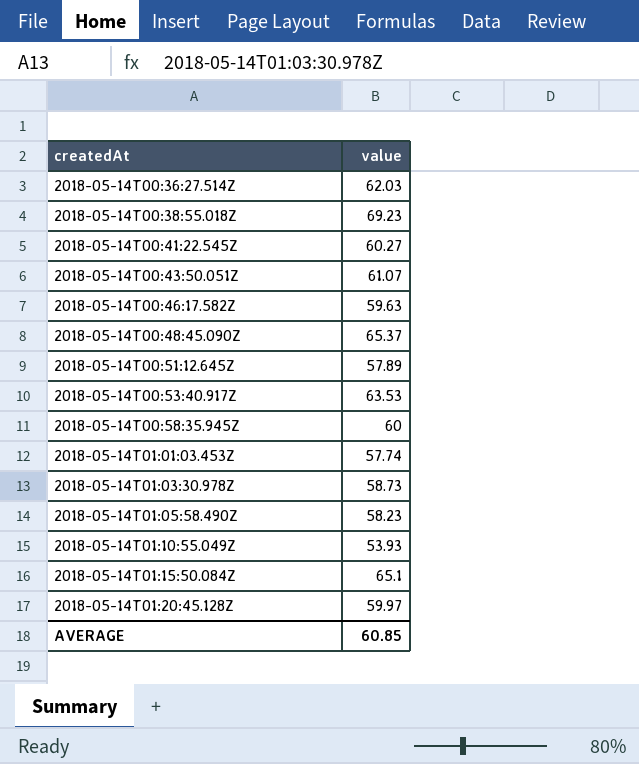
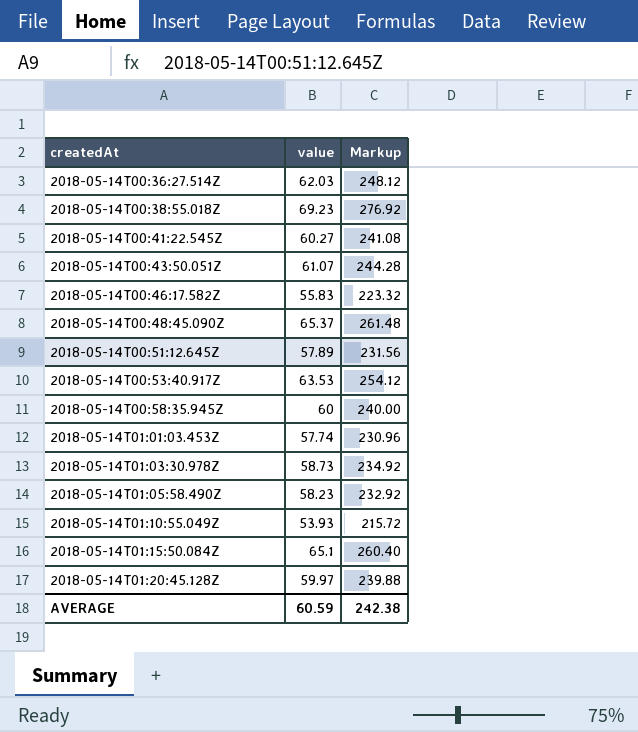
column Markup | formula: none -> [value] * 4
2018-05-14T00:46:17.582Z | value: 59.63 -> 55.83
AVERAGE | value: 60.85 -> 60.59

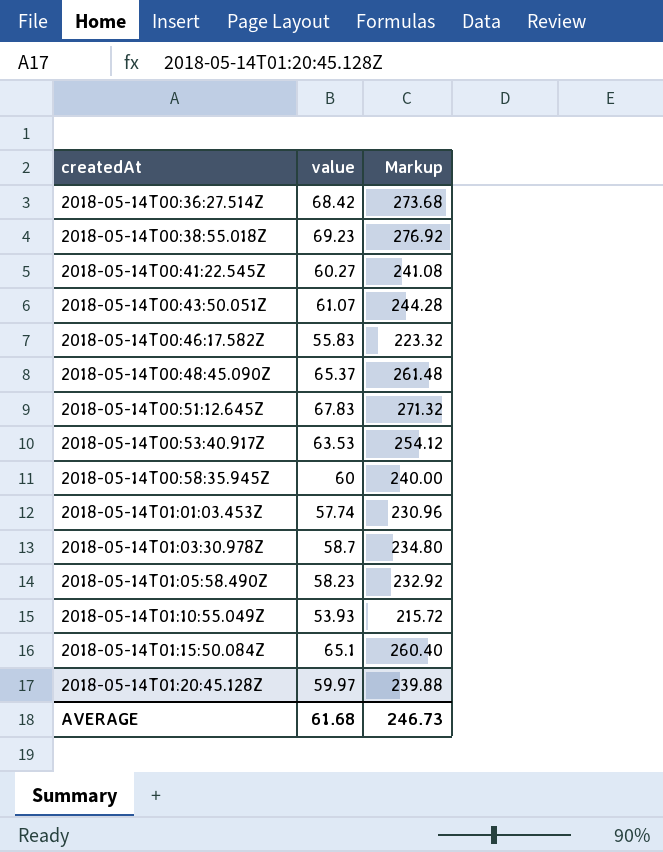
2018-05-14T00:36:27.514Z | value: 62.03 -> 68.42
2018-05-14T00:36:27.514Z | Markup: 248.12 -> 273.68
2018-05-14T00:51:12.645Z | value: 57.89 -> 67.83
2018-05-14T00:51:12.645Z | Markup: 231.56 -> 271.32
2018-05-14T01:03:30.978Z | value: 58.73 -> 58.7
2018-05-14T01:03:30.978Z | Markup: 234.92 -> 234.80
AVERAGE | value: 60.59 -> 61.68
AVERAGE | Markup: 242.38 -> 246.73

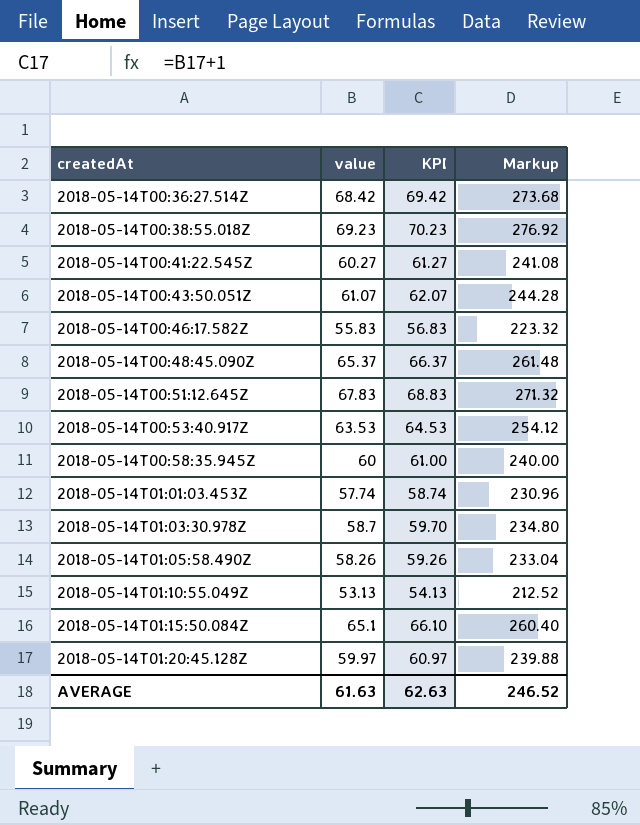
column KPI | formula: none -> [value] + 1
2018-05-14T01:05:58.490Z | value: 58.23 -> 58.26
2018-05-14T01:05:58.490Z | Markup: 232.92 -> 233.04
2018-05-14T01:10:55.049Z | value: 53.93 -> 53.13
2018-05-14T01:10:55.049Z | Markup: 215.72 -> 212.52
AVERAGE | value: 61.68 -> 61.63
AVERAGE | Markup: 246.73 -> 246.52

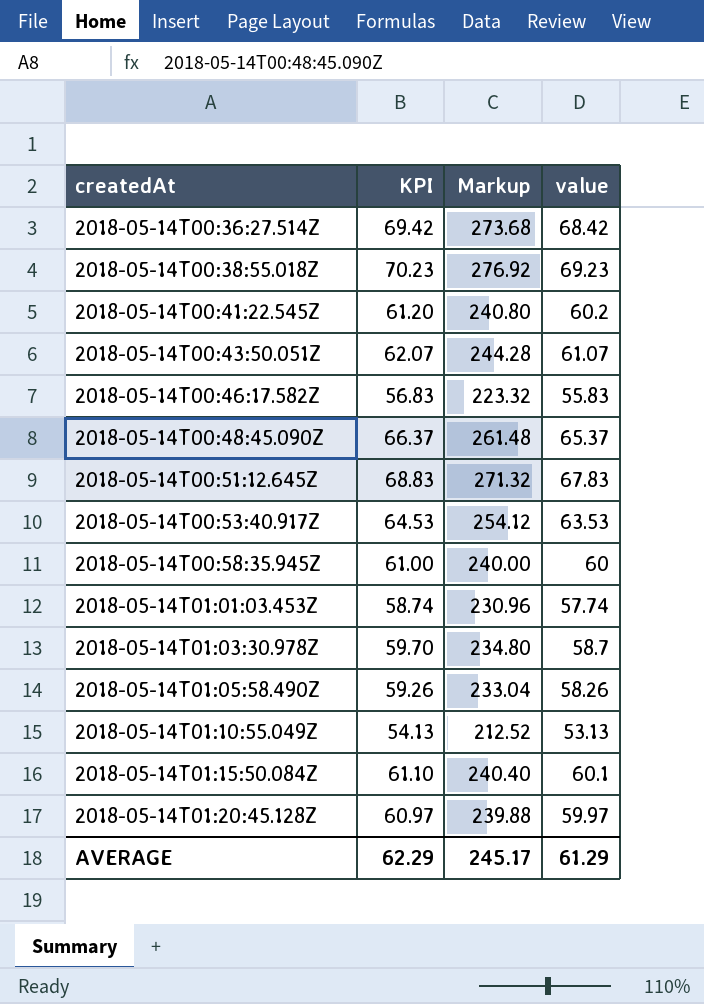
column value | position: 2 -> 4
2018-05-14T00:41:22.545Z | KPI: 61.27 -> 61.20
2018-05-14T00:41:22.545Z | Markup: 241.08 -> 240.80
2018-05-14T00:41:22.545Z | value: 60.27 -> 60.2
2018-05-14T01:15:50.084Z | KPI: 66.10 -> 61.10
2018-05-14T01:15:50.084Z | Markup: 260.40 -> 240.40
2018-05-14T01:15:50.084Z | value: 65.1 -> 60.1
AVERAGE | KPI: 62.63 -> 62.29
AVERAGE | Markup: 246.52 -> 245.17
AVERAGE | value: 61.63 -> 61.29

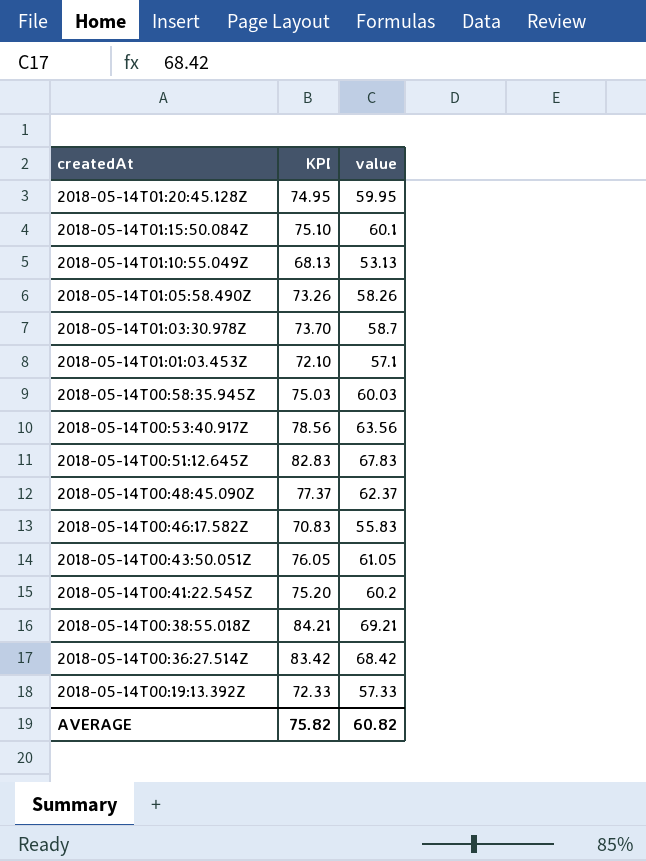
row order: createdAt ascending -> createdAt descending
column Markup | formula: [value] * 4 -> none
column KPI | formula: [value] + 1 -> [value] + 15
2018-05-14T01:20:45.128Z | value: 59.97 -> 59.95
2018-05-14T01:01:03.453Z | value: 57.74 -> 57.1
2018-05-14T00:58:35.945Z | value: 60 -> 60.03
2018-05-14T00:53:40.917Z | value: 63.53 -> 63.56
2018-05-14T00:48:45.090Z | value: 65.37 -> 62.37
2018-05-14T00:43:50.051Z | value: 61.07 -> 61.05
2018-05-14T00:38:55.018Z | value: 69.23 -> 69.21
row 2018-05-14T00:19:13.392Z: none -> 72.33 | 57.33
AVERAGE | KPI: 62.29 -> 75.82
AVERAGE | value: 61.29 -> 60.82

